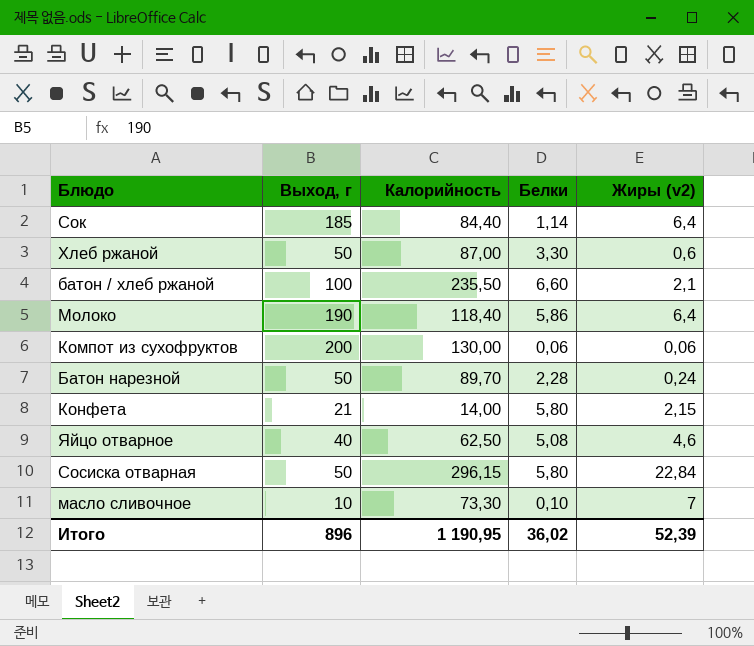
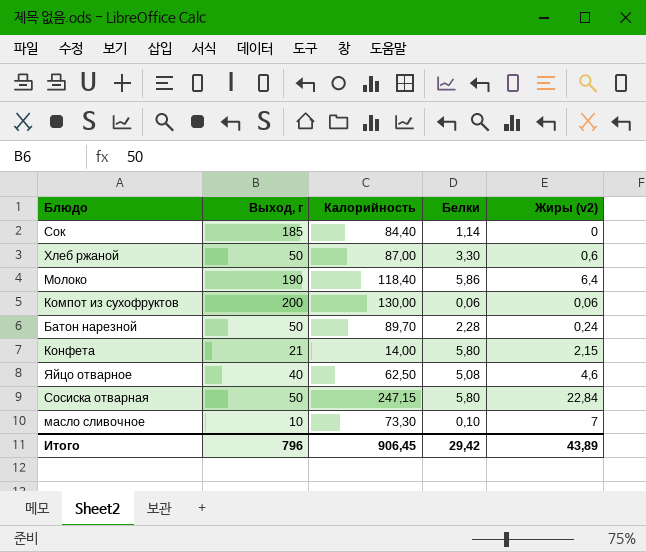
row батон / хлеб ржаной: 100 | 235,50 | 6,60 | 2,1 -> none
Сок | Жиры (v2): 6,4 -> 0
Сосиска отварная | Калорийность: 296,15 -> 247,15
Итого | Выход, г: 896 -> 796
Итого | Калорийность: 1 190,95 -> 906,45
Итого | Белки: 36,02 -> 29,42
Итого | Жиры (v2): 52,39 -> 43,89

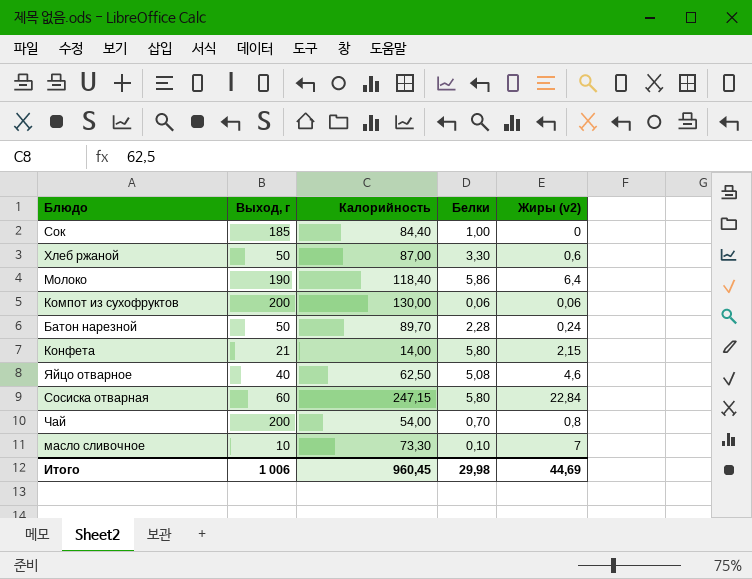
Сок | Белки: 1,14 -> 1,00
Сосиска отварная | Выход, г: 50 -> 60
row Чай: none -> 200 | 54,00 | 0,70 | 0,8
Итого | Выход, г: 796 -> 1 006
Итого | Калорийность: 906,45 -> 960,45
Итого | Белки: 29,42 -> 29,98
Итого | Жиры (v2): 43,89 -> 44,69

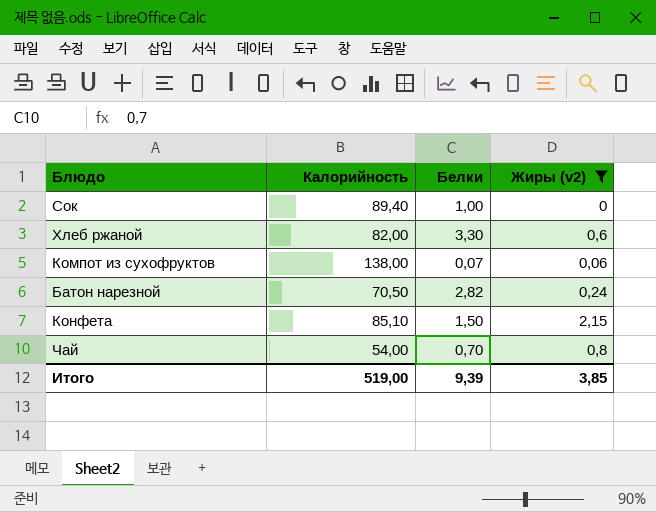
filter: none -> Жиры (v2) <= 2,15
column Выход, г | position: 2 -> none
Сок | Калорийность: 84,40 -> 89,40
Хлеб ржаной | Калорийность: 87,00 -> 82,00
Компот из сухофруктов | Калорийность: 130,00 -> 138,00
Компот из сухофруктов | Белки: 0,06 -> 0,07
Батон нарезной | Калорийность: 89,70 -> 70,50
Батон нарезной | Белки: 2,28 -> 2,82
Конфета | Калорийность: 14,00 -> 85,10
Конфета | Белки: 5,80 -> 1,50
Итого | Калорийность: 960,45 -> 519,00
Итого | Белки: 29,98 -> 9,39
Итого | Жиры (v2): 44,69 -> 3,85

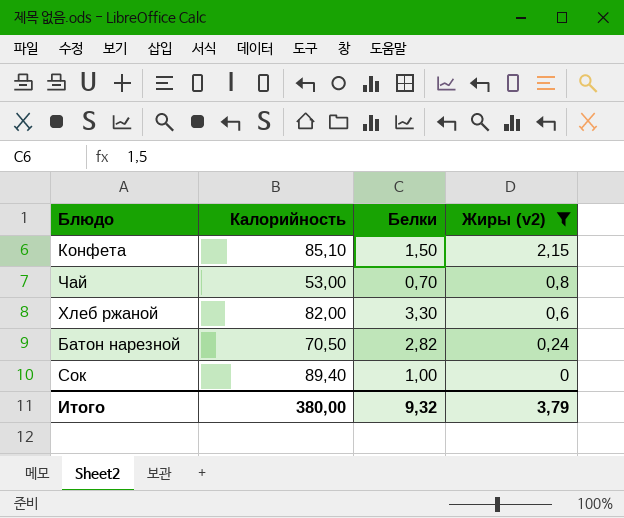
row order: none -> Жиры (v2) descending
row Компот из сухофруктов: 138,00 | 0,07 | 0,06 -> none
Чай | Калорийность: 54,00 -> 53,00
Итого | Калорийность: 519,00 -> 380,00
Итого | Белки: 9,39 -> 9,32
Итого | Жиры (v2): 3,85 -> 3,79

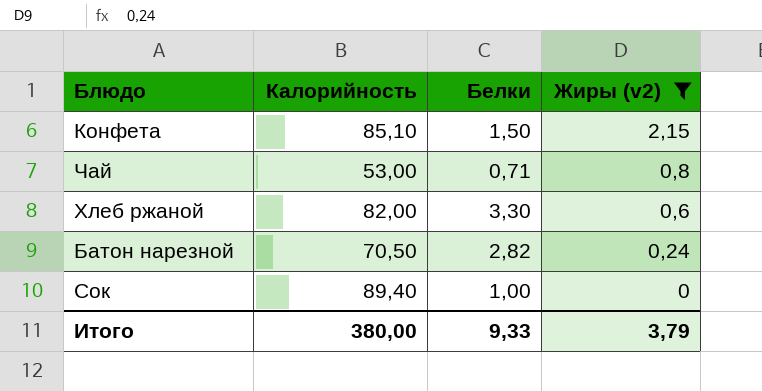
Чай | Белки: 0,70 -> 0,71
Итого | Белки: 9,32 -> 9,33

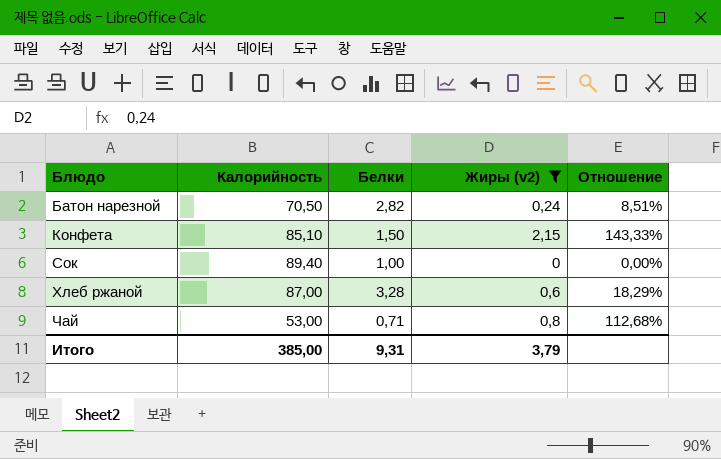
row order: Жиры (v2) descending -> Блюдо ascending
column Отношение | formula: none -> [Жиры (v2)] / [Белки]
Хлеб ржаной | Калорийность: 82,00 -> 87,00
Хлеб ржаной | Белки: 3,30 -> 3,28
Итого | Калорийность: 380,00 -> 385,00
Итого | Белки: 9,33 -> 9,31

